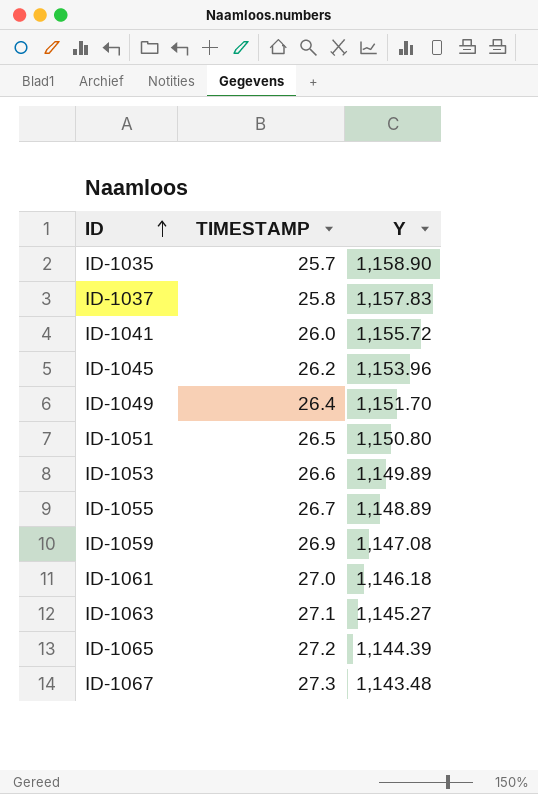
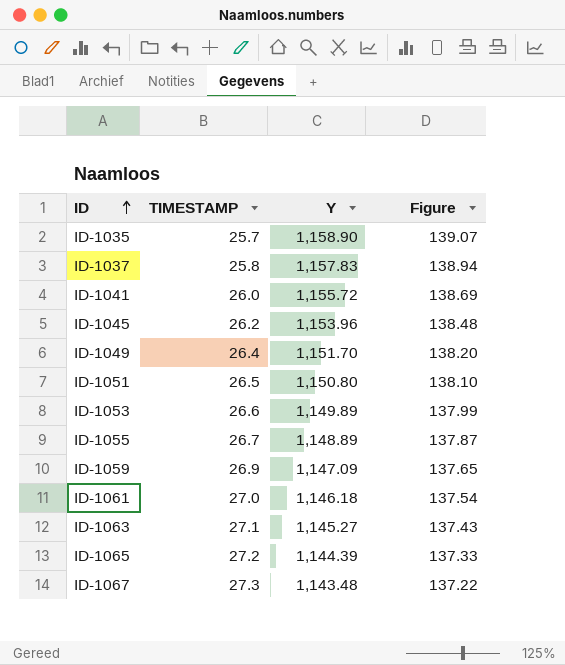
column Figure | formula: none -> [Y] * 0.12
ID-1059 | Y: 1,147.08 -> 1,147.09

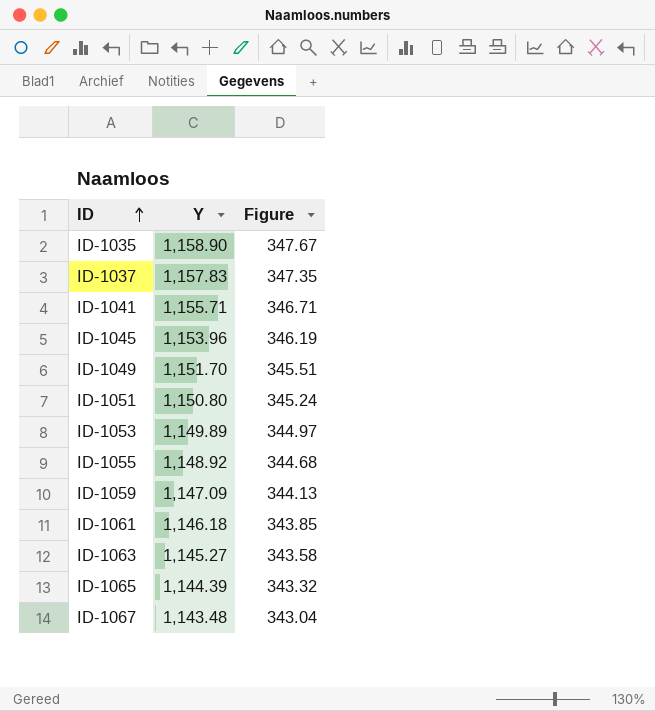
column TIMESTAMP | position: 2 -> none
column Figure | formula: [Y] * 0.12 -> [Y] * 0.3
ID-1041 | Y: 1,155.72 -> 1,155.71
ID-1055 | Y: 1,148.89 -> 1,148.92

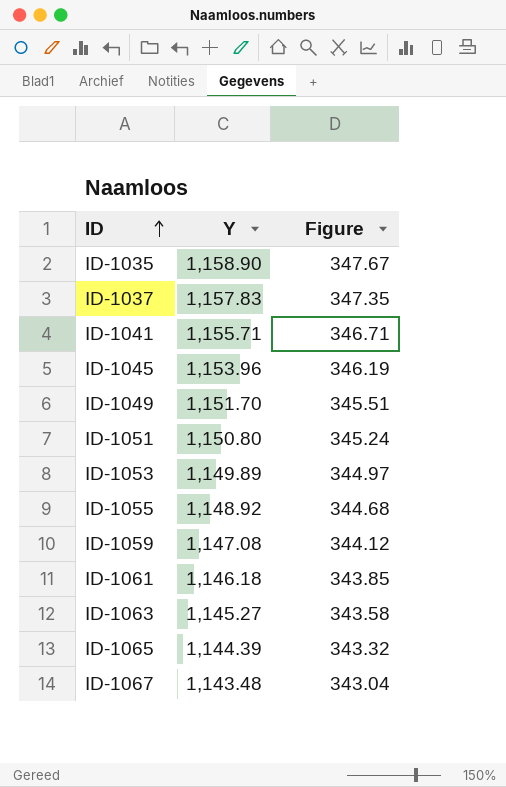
ID-1059 | Y: 1,147.09 -> 1,147.08
ID-1059 | Figure: 344.13 -> 344.12

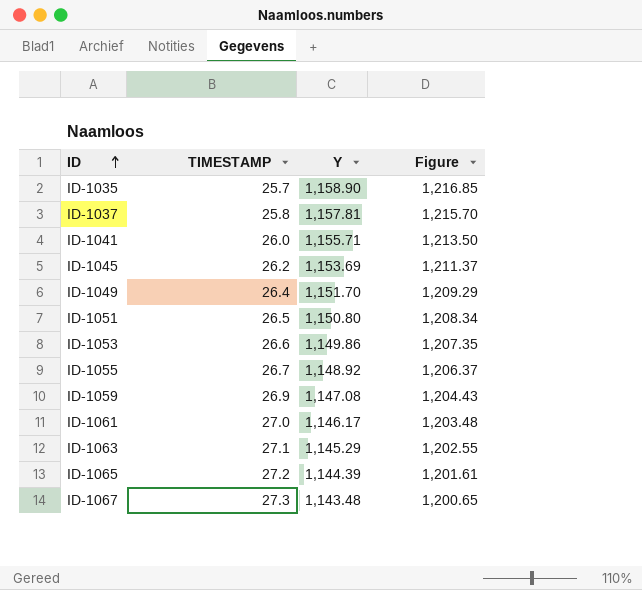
column TIMESTAMP | position: none -> 2
column Figure | formula: [Y] * 0.3 -> [Y] * 1.05
ID-1037 | Y: 1,157.83 -> 1,157.81
ID-1045 | Y: 1,153.96 -> 1,153.69
ID-1053 | Y: 1,149.89 -> 1,149.86
ID-1061 | Y: 1,146.18 -> 1,146.17
ID-1063 | Y: 1,145.27 -> 1,145.29

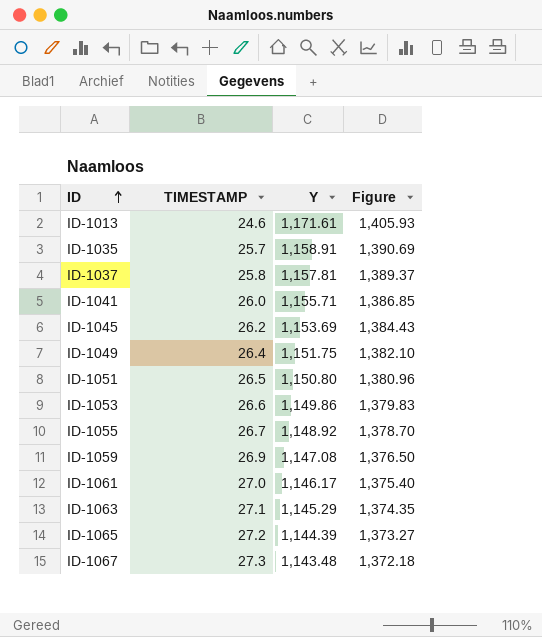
column Figure | formula: [Y] * 1.05 -> [Y] * 1.2
row ID-1013: none -> 24.6 | 1,171.61 | 1,405.93
ID-1035 | Y: 1,158.90 -> 1,158.91
ID-1049 | Y: 1,151.70 -> 1,151.75

